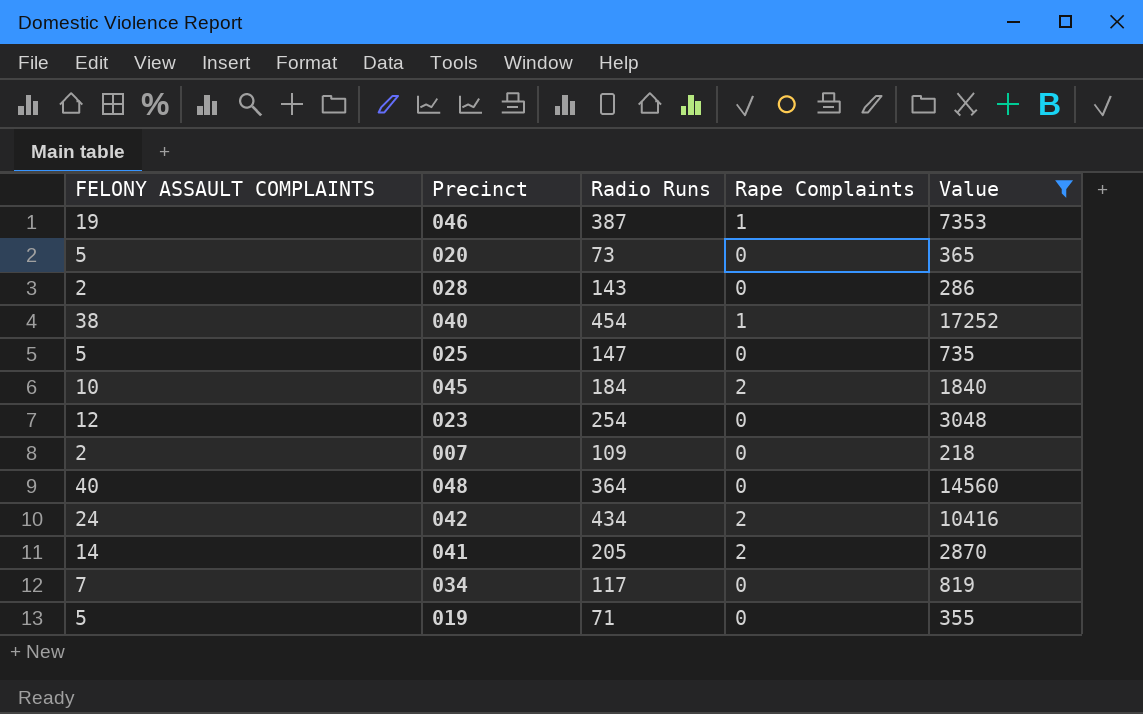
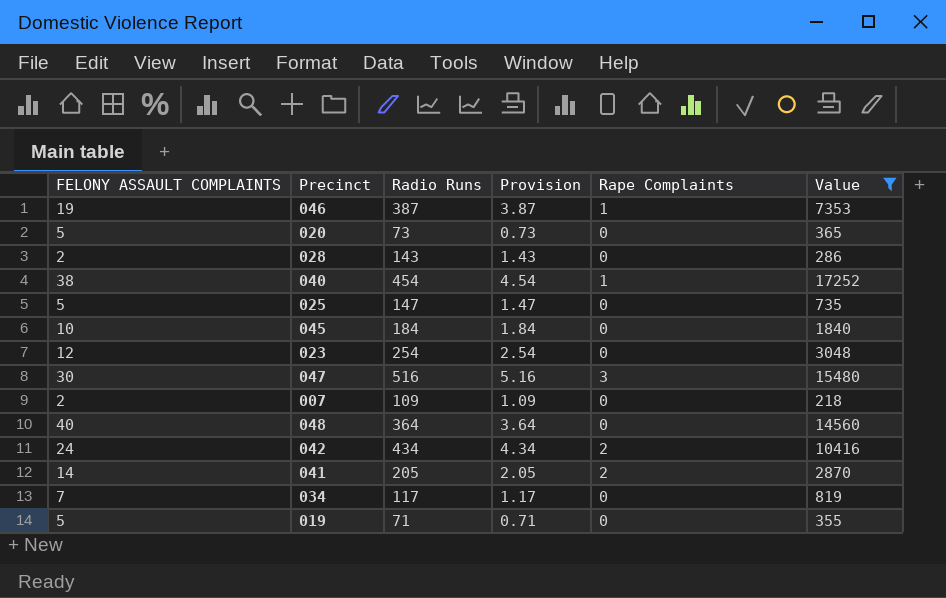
column Provision | formula: none -> [Radio Runs] * 0.01
045 | Rape Complaints: 2 -> 0
row 047: none -> 30 | 516 | 5.16 | 3 | 15480

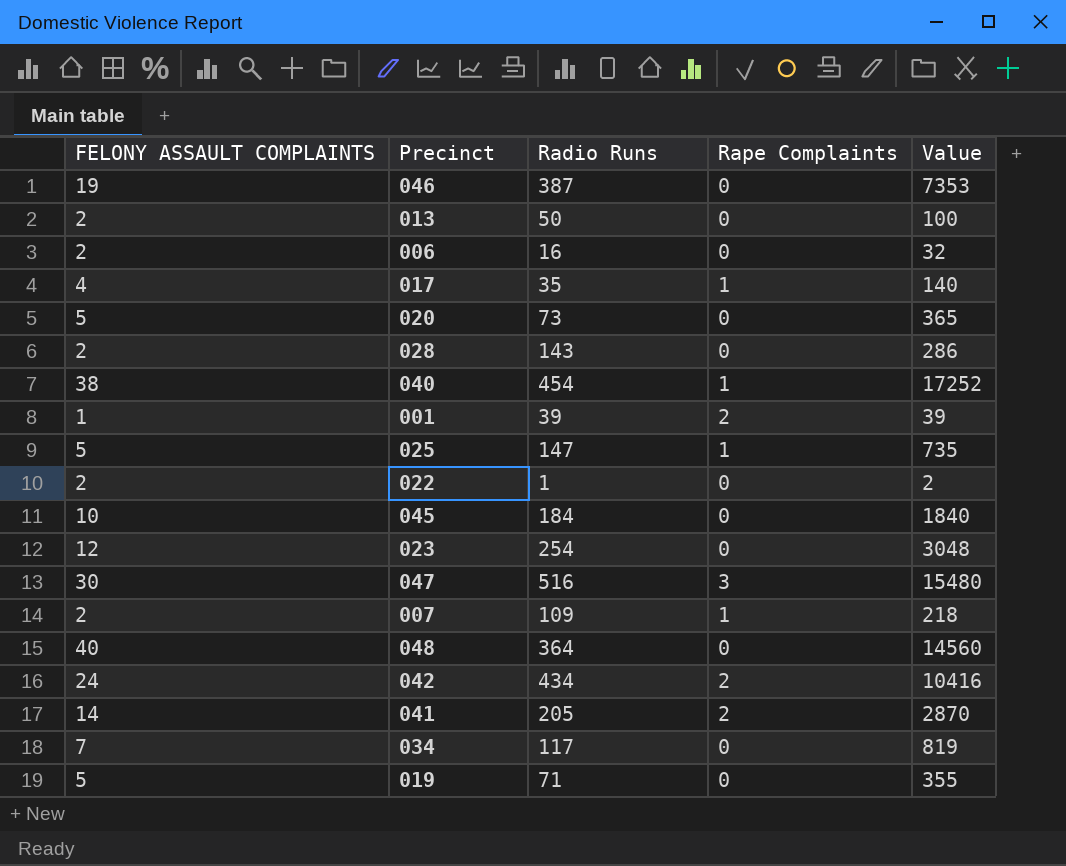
filter: Value >= 218 -> none
column Provision | formula: [Radio Runs] * 0.01 -> none
046 | Rape Complaints: 1 -> 0
025 | Rape Complaints: 0 -> 1
007 | Rape Complaints: 0 -> 1

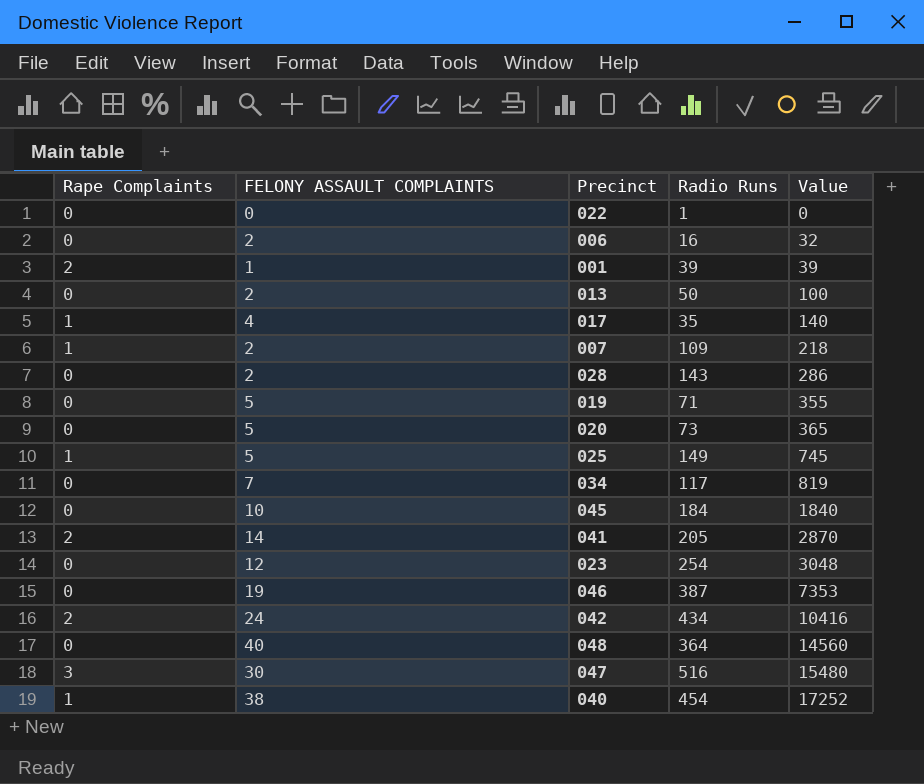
row order: none -> Value ascending
column Rape Complaints | position: 4 -> 1
022 | FELONY ASSAULT COMPLAINTS: 2 -> 0
022 | Value: 2 -> 0
025 | Radio Runs: 147 -> 149
025 | Value: 735 -> 745

